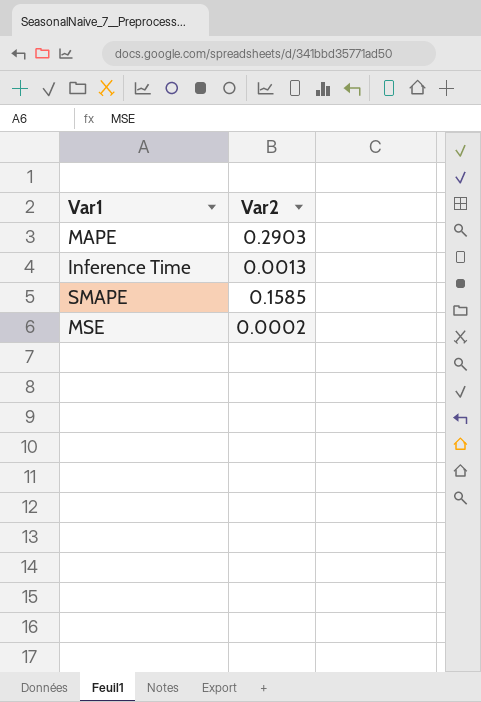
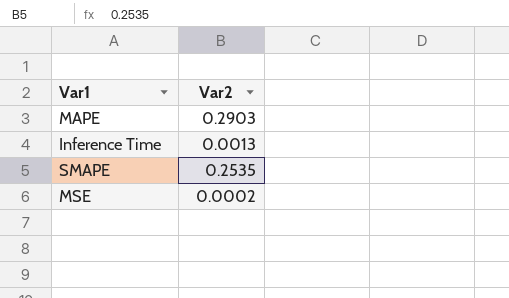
SMAPE | Var2: 0.1585 -> 0.2535

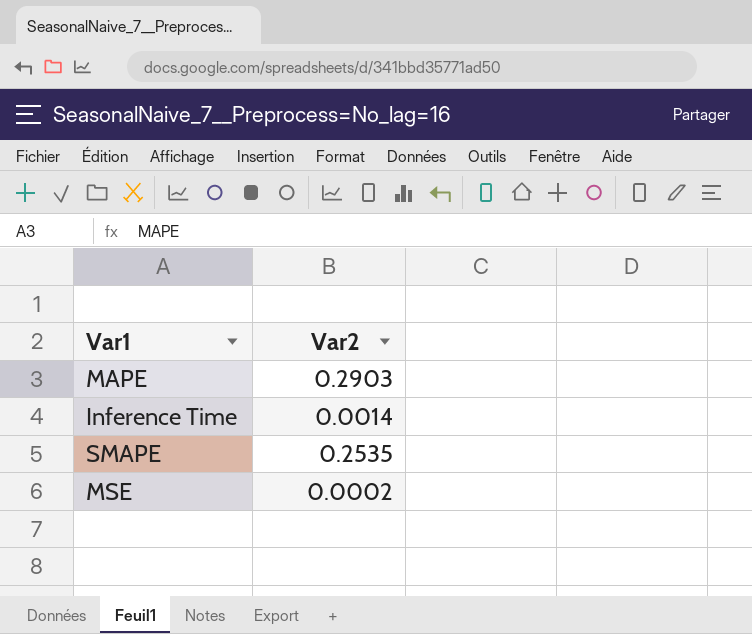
Inference Time | Var2: 0.0013 -> 0.0014

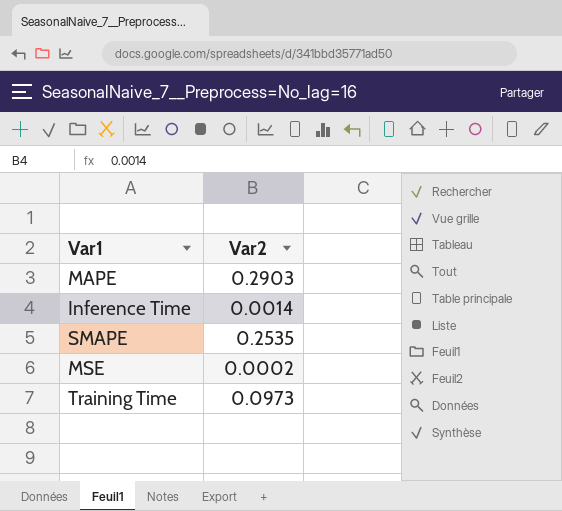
row Training Time: none -> 0.0973

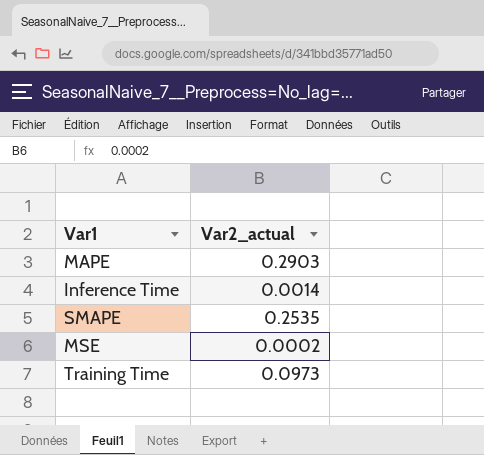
column name: Var2 -> Var2_actual

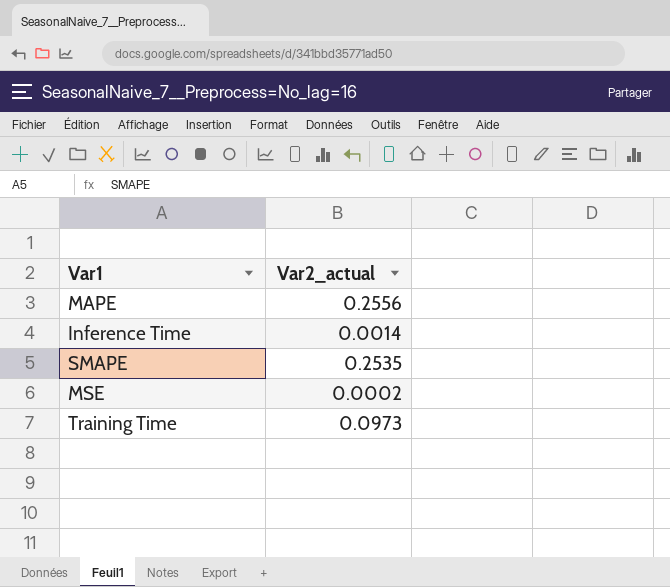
MAPE | Var2_actual: 0.2903 -> 0.2556

